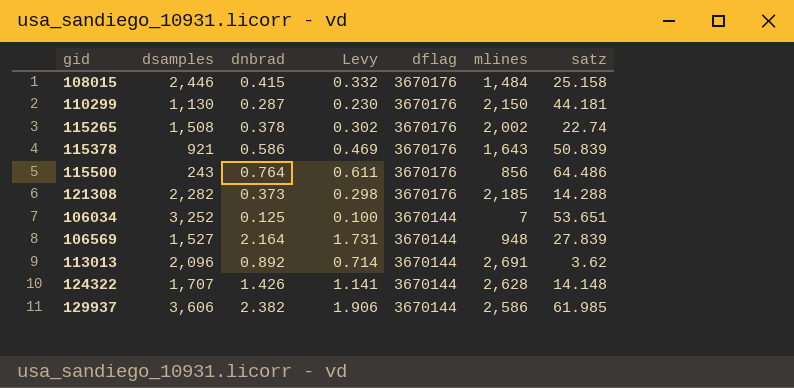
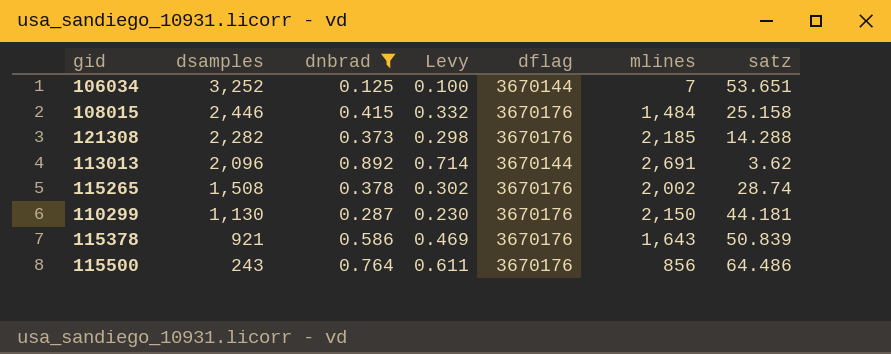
filter: none -> dnbrad <= 0.892
row order: dflag descending -> dsamples descending
115265 | satz: 22.74 -> 28.74

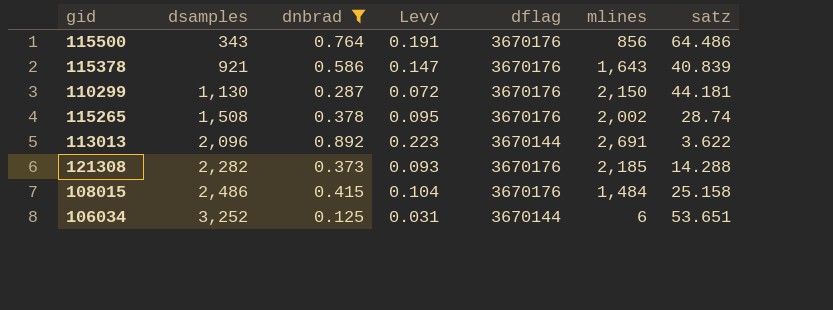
row order: dsamples descending -> dsamples ascending
column Levy | formula: [dnbrad] * 0.8 -> [dnbrad] * 0.25
115500 | dsamples: 243 -> 343
115378 | satz: 50.839 -> 40.839
113013 | satz: 3.62 -> 3.622
108015 | dsamples: 2,446 -> 2,486
106034 | mlines: 7 -> 6

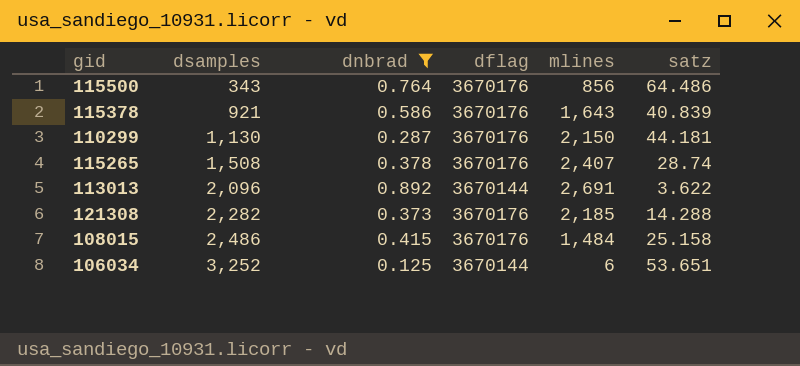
column Levy | formula: [dnbrad] * 0.25 -> none
115265 | mlines: 2,002 -> 2,407

